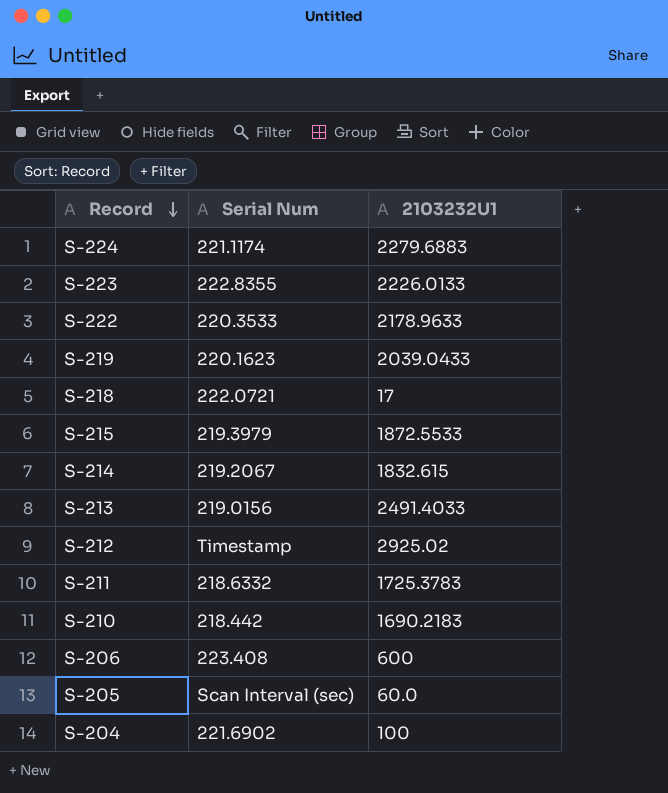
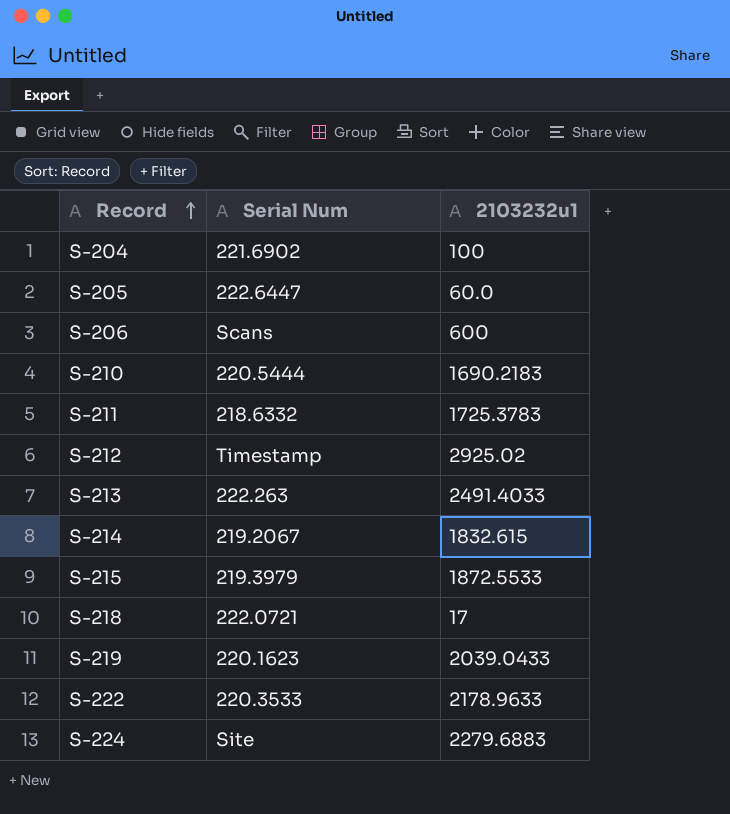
row order: Record descending -> Record ascending
column name: 2103232U1 -> 2103232u1
row S-223: 222.8355 | 2226.0133 -> none
S-205 | Serial Num: Scan Interval (sec) -> 222.6447
S-206 | Serial Num: 223.408 -> Scans
S-210 | Serial Num: 218.442 -> 220.5444
S-213 | Serial Num: 219.0156 -> 222.263
S-224 | Serial Num: 221.1174 -> Site

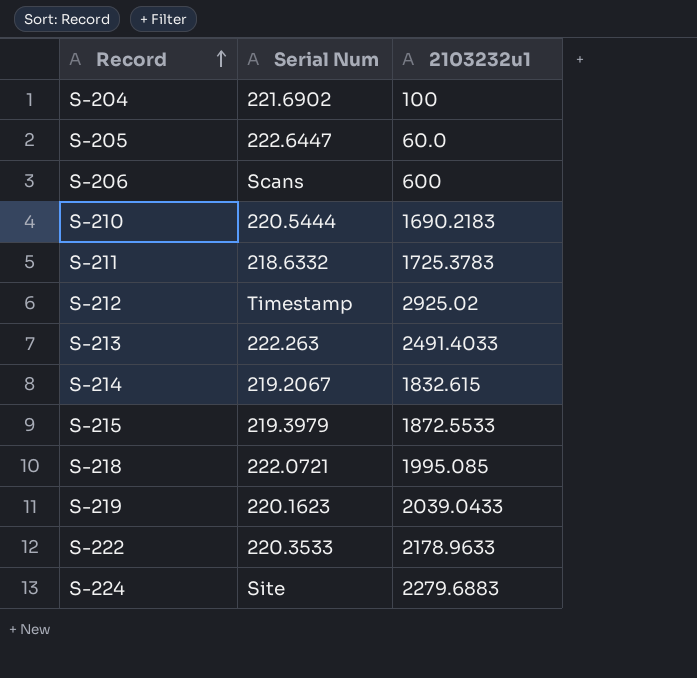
S-218 | 2103232u1: 17 -> 1995.085

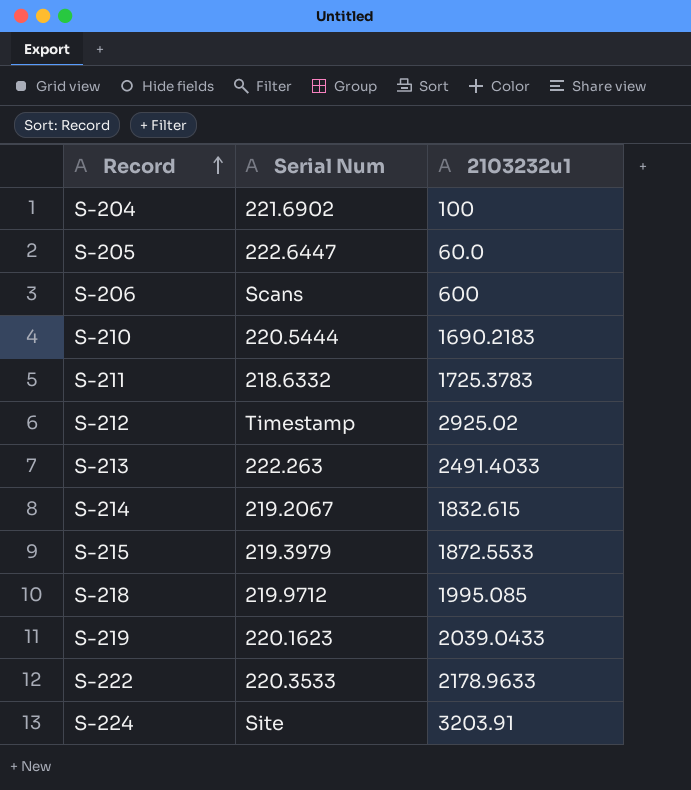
S-218 | Serial Num: 222.0721 -> 219.9712
S-224 | 2103232u1: 2279.6883 -> 3203.91

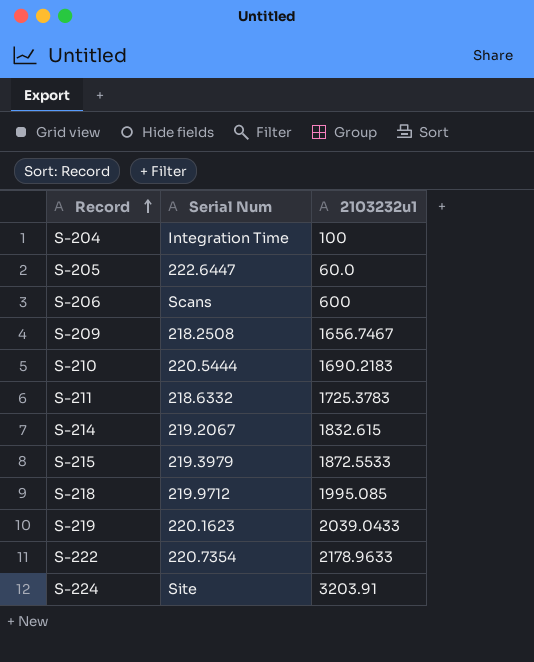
row S-212: Timestamp | 2925.02 -> none
row S-213: 222.263 | 2491.4033 -> none
S-204 | Serial Num: 221.6902 -> Integration Time
row S-209: none -> 218.2508 | 1656.7467
S-222 | Serial Num: 220.3533 -> 220.7354

